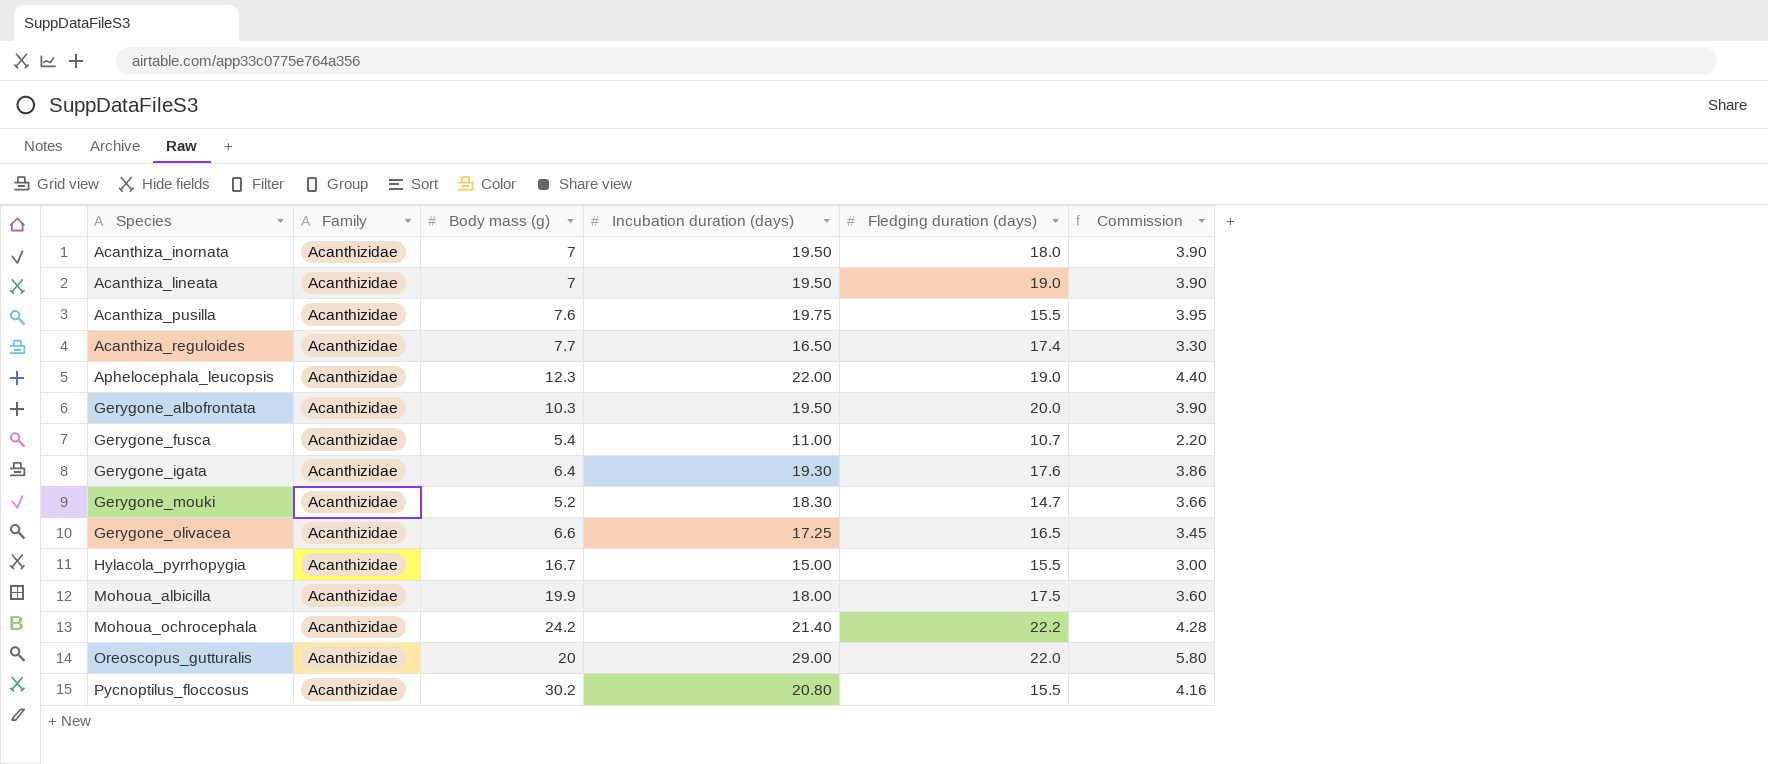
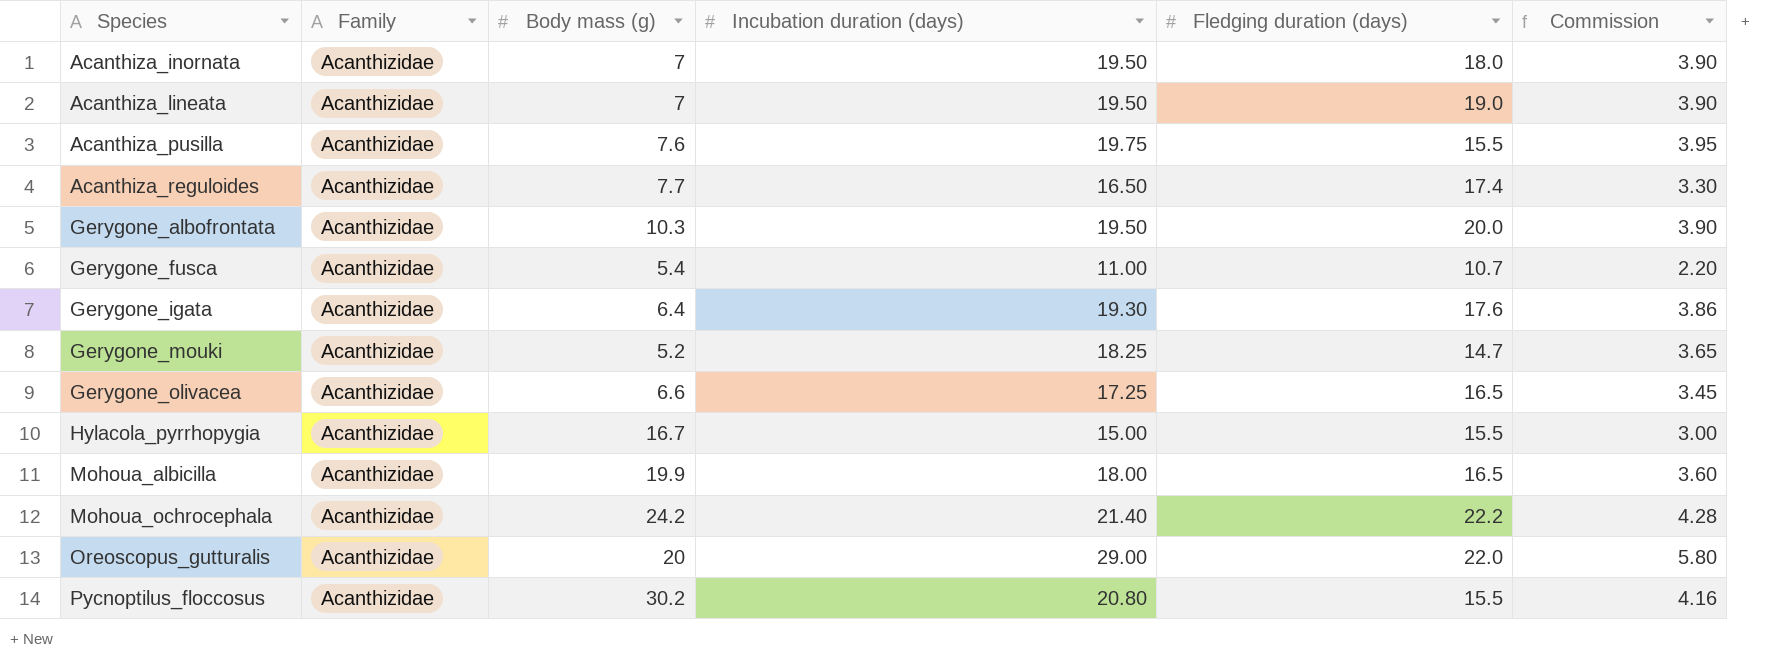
row Aphelocephala_leucopsis: Acanthizidae | 12.3 | 22.00 | 19.0 | 4.40 -> none
Gerygone_mouki | Incubation duration (days): 18.30 -> 18.25
Gerygone_mouki | Commission: 3.66 -> 3.65
Mohoua_albicilla | Fledging duration (days): 17.5 -> 16.5

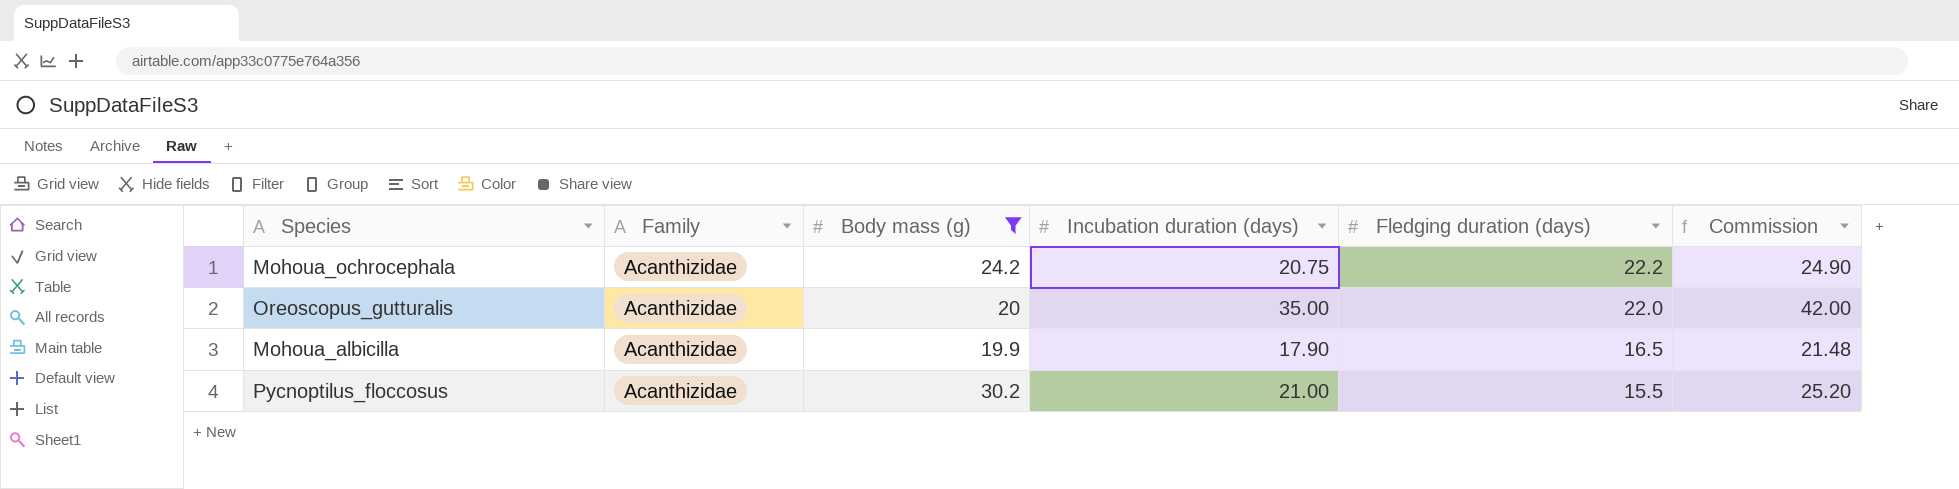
filter: none -> Body mass (g) >= 19.9
row order: Species ascending -> Fledging duration (days) descending
column Commission | formula: [Incubation duration (days)] * 0.2 -> [Incubation duration (days)] * 1.2
Mohoua_ochrocephala | Incubation duration (days): 21.40 -> 20.75
Oreoscopus_gutturalis | Incubation duration (days): 29.00 -> 35.00
Mohoua_albicilla | Incubation duration (days): 18.00 -> 17.90
Pycnoptilus_floccosus | Incubation duration (days): 20.80 -> 21.00

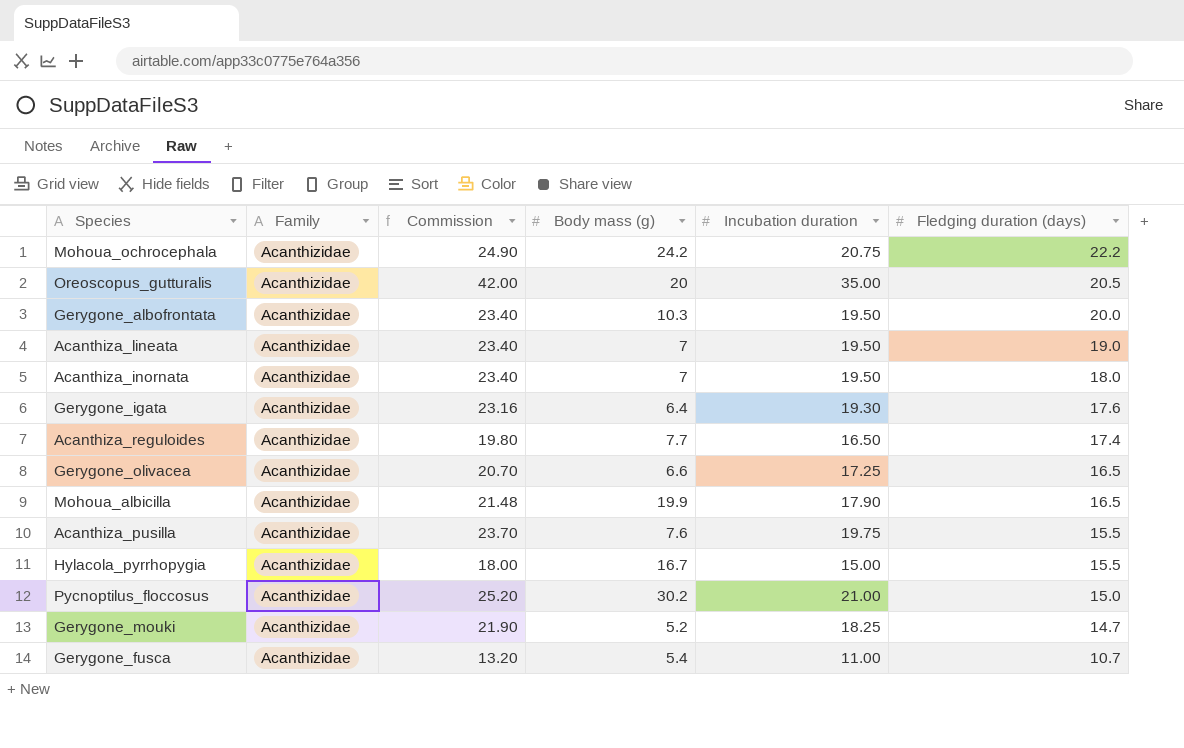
filter: Body mass (g) >= 19.9 -> none
column Commission | position: 6 -> 3
column name: Incubation duration (days) -> Incubation duration
Oreoscopus_gutturalis | Fledging duration (days): 22.0 -> 20.5
Pycnoptilus_floccosus | Fledging duration (days): 15.5 -> 15.0

